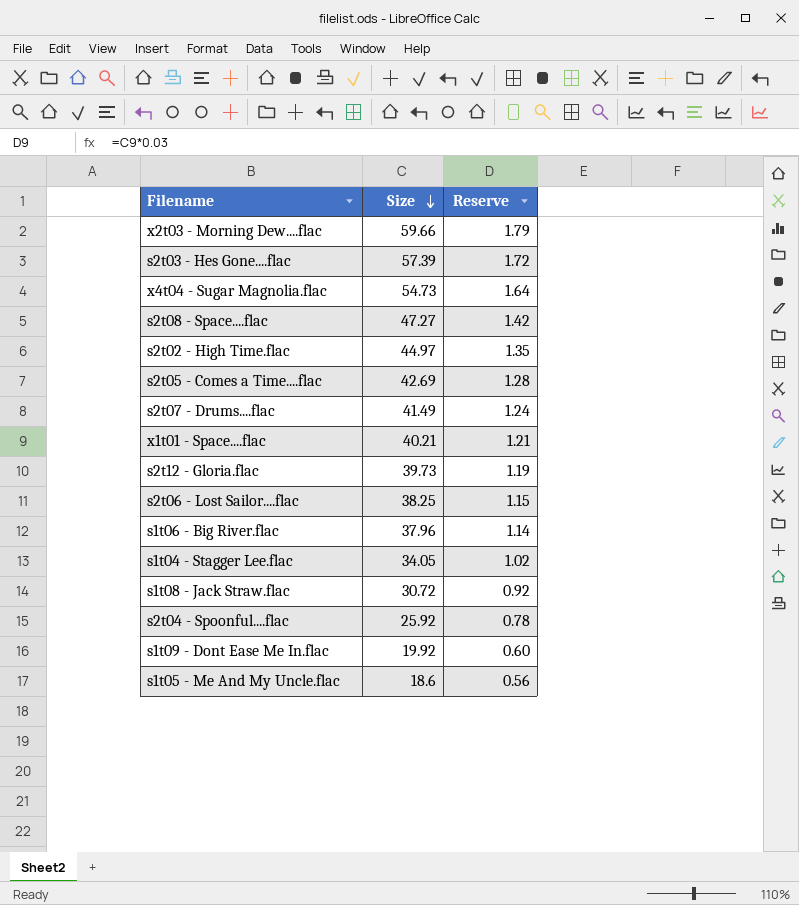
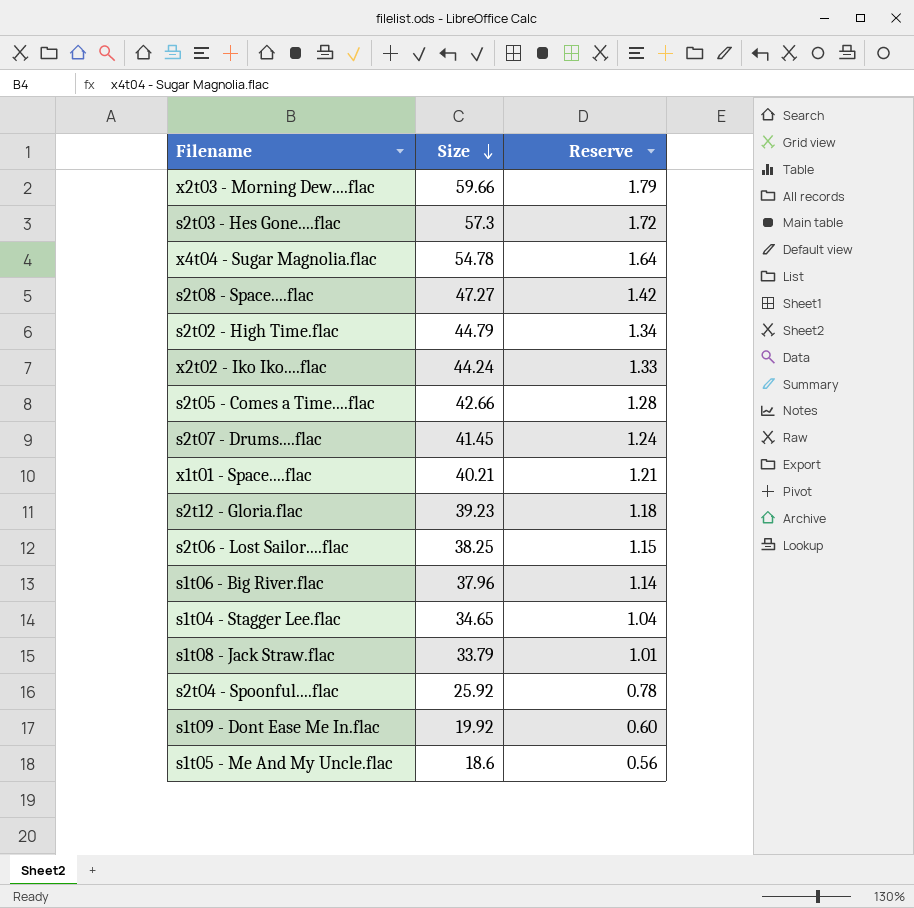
s2t03 - Hes Gone....flac | Size: 57.39 -> 57.3
x4t04 - Sugar Magnolia.flac | Size: 54.73 -> 54.78
s2t02 - High Time.flac | Size: 44.97 -> 44.79
s2t02 - High Time.flac | Reserve: 1.35 -> 1.34
row x2t02 - Iko Iko....flac: none -> 44.24 | 1.33
s2t05 - Comes a Time....flac | Size: 42.69 -> 42.66
s2t07 - Drums....flac | Size: 41.49 -> 41.45
s2t12 - Gloria.flac | Size: 39.73 -> 39.23
s2t12 - Gloria.flac | Reserve: 1.19 -> 1.18
s1t04 - Stagger Lee.flac | Size: 34.05 -> 34.65
s1t04 - Stagger Lee.flac | Reserve: 1.02 -> 1.04
s1t08 - Jack Straw.flac | Size: 30.72 -> 33.79
s1t08 - Jack Straw.flac | Reserve: 0.92 -> 1.01

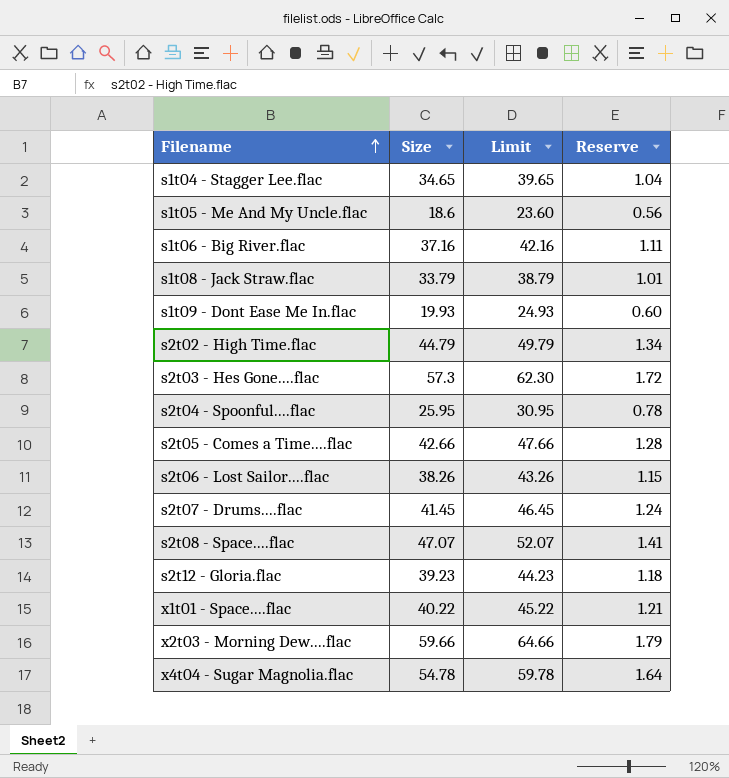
row order: Size descending -> Filename ascending
column Limit | formula: none -> [Size] + 5
row x2t02 - Iko Iko....flac: 44.24 | 1.33 -> none
s1t06 - Big River.flac | Size: 37.96 -> 37.16
s1t06 - Big River.flac | Reserve: 1.14 -> 1.11
s1t09 - Dont Ease Me In.flac | Size: 19.92 -> 19.93
s2t04 - Spoonful....flac | Size: 25.92 -> 25.95
s2t06 - Lost Sailor....flac | Size: 38.25 -> 38.26
s2t08 - Space....flac | Size: 47.27 -> 47.07
s2t08 - Space....flac | Reserve: 1.42 -> 1.41
x1t01 - Space....flac | Size: 40.21 -> 40.22

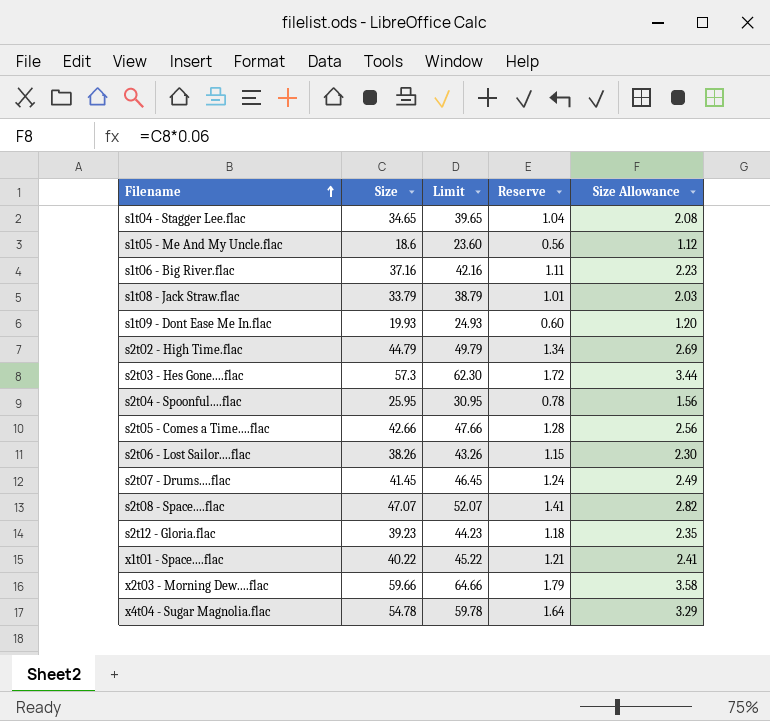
column Size Allowance | formula: none -> [Size] * 0.06

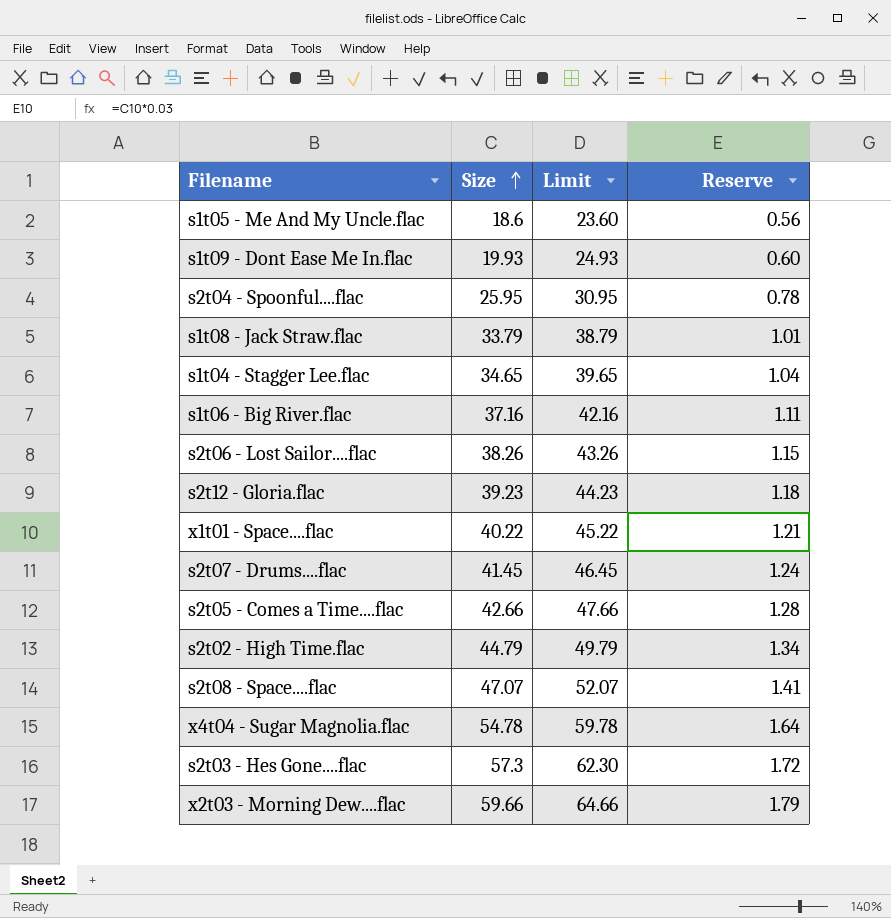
row order: Filename ascending -> Size ascending
column Size Allowance | formula: [Size] * 0.06 -> none

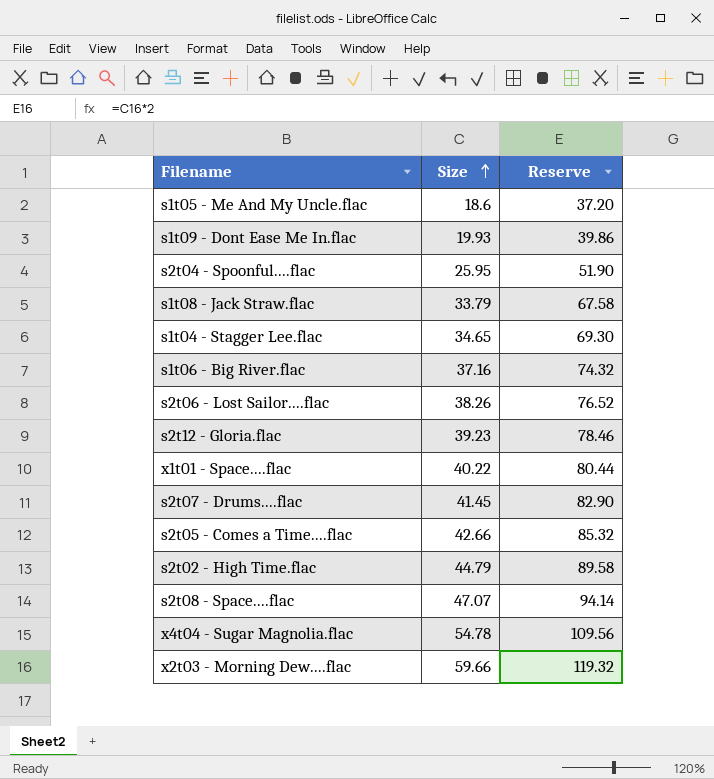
column Limit | formula: [Size] + 5 -> none
column Reserve | formula: [Size] * 0.03 -> [Size] * 2
row s2t03 - Hes Gone....flac: 57.3 | 62.30 | 1.72 -> none

